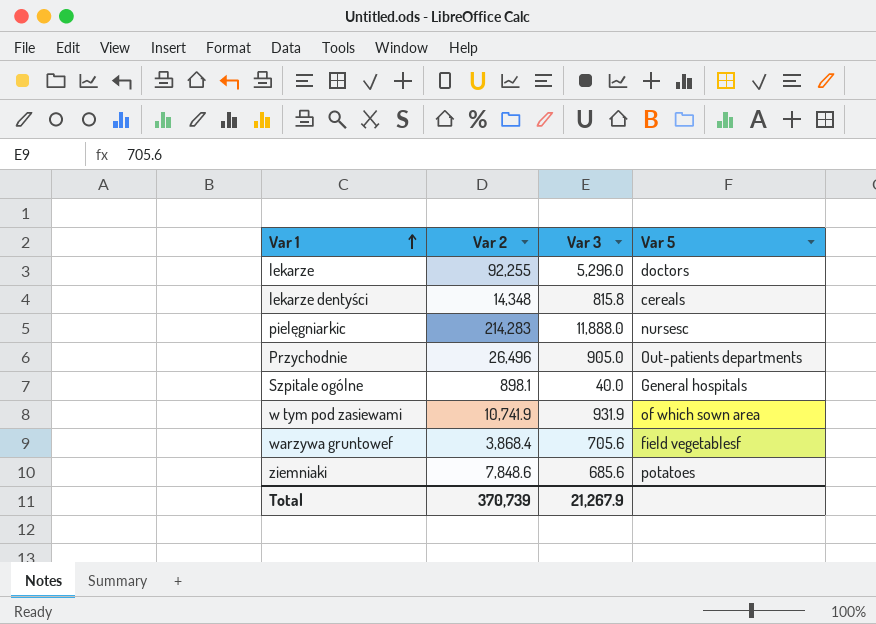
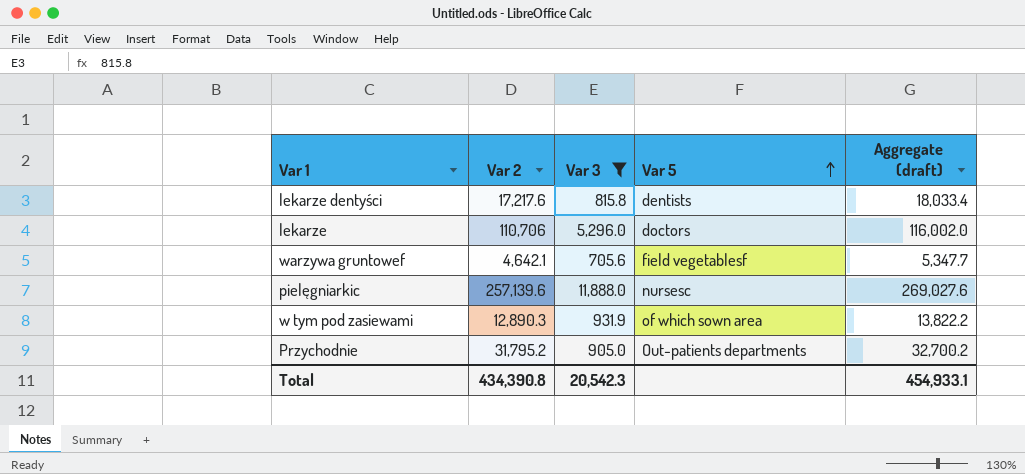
filter: none -> Var 3 >= 705.6
row order: Var 1 ascending -> Var 5 ascending
column Aggregate (draft) | formula: none -> [Var 2] + [Var 3]
lekarze dentyści | Var 2: 14,348 -> 17,217.6
lekarze dentyści | Var 5: cereals -> dentists
lekarze | Var 2: 92,255 -> 110,706
warzywa gruntowef | Var 2: 3,868.4 -> 4,642.1
pielęgniarkic | Var 2: 214,283 -> 257,139.6
w tym pod zasiewami | Var 2: 10,741.9 -> 12,890.3
Przychodnie | Var 2: 26,496 -> 31,795.2
Total | Var 2: 370,739 -> 434,390.8
Total | Var 3: 21,267.9 -> 20,542.3

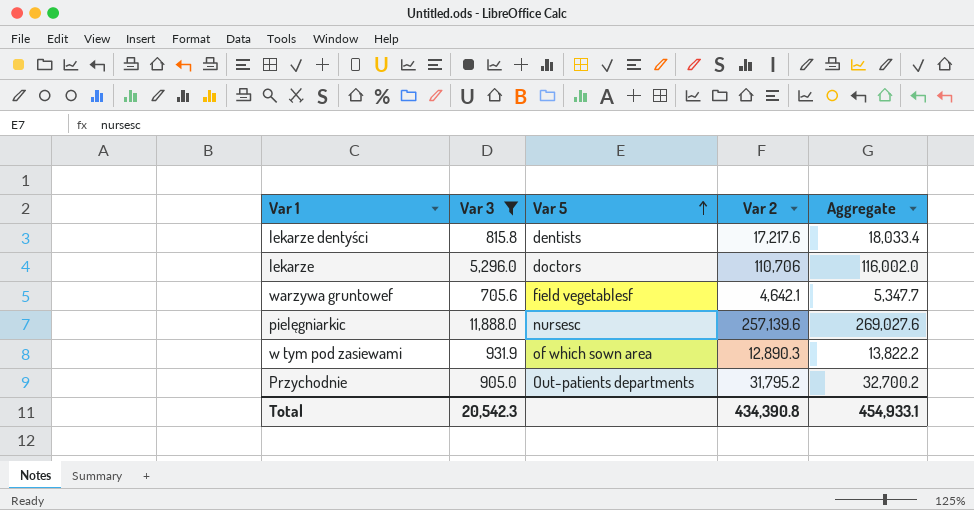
column Var 2 | position: 2 -> 4
column name: Aggregate (draft) -> Aggregate

